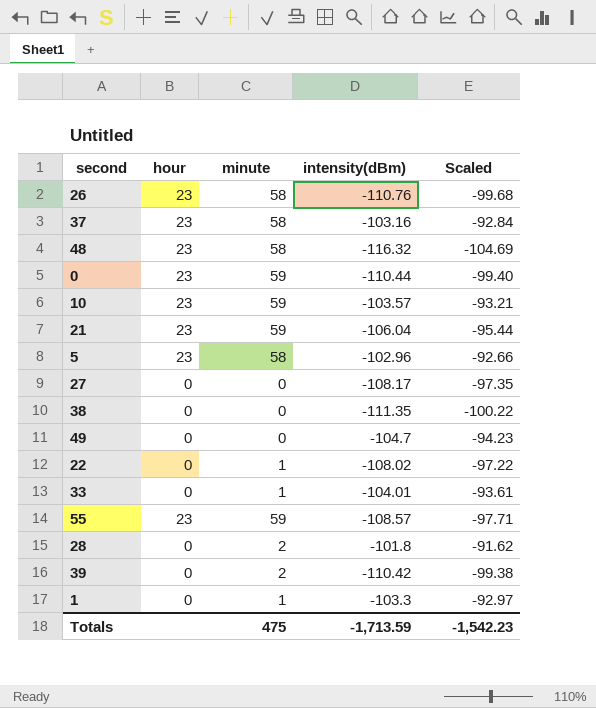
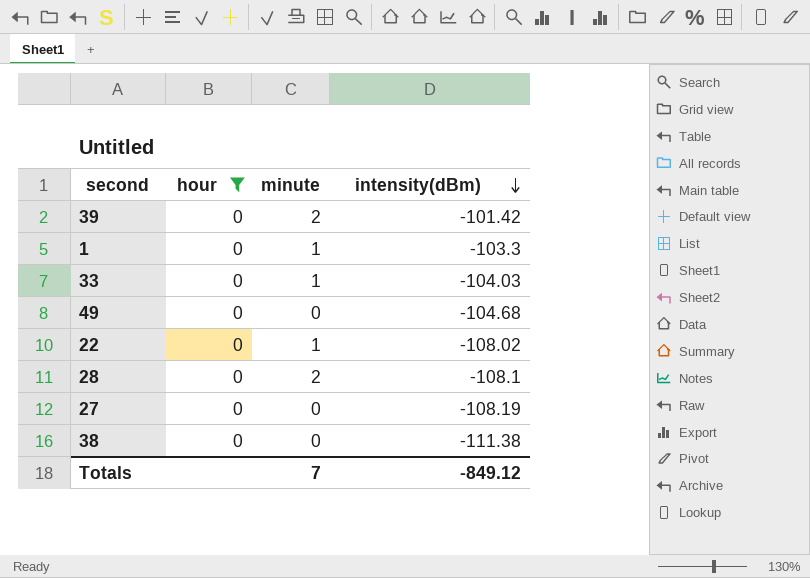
filter: none -> hour = 0
row order: none -> intensity(dBm) descending
column Scaled | formula: [intensity(dBm)] * 0.9 -> none
39 | intensity(dBm): -110.42 -> -101.42
33 | intensity(dBm): -104.01 -> -104.03
49 | intensity(dBm): -104.7 -> -104.68
28 | intensity(dBm): -101.8 -> -108.1
27 | intensity(dBm): -108.17 -> -108.19
38 | intensity(dBm): -111.35 -> -111.38
Totals | minute: 475 -> 7
Totals | intensity(dBm): -1,713.59 -> -849.12

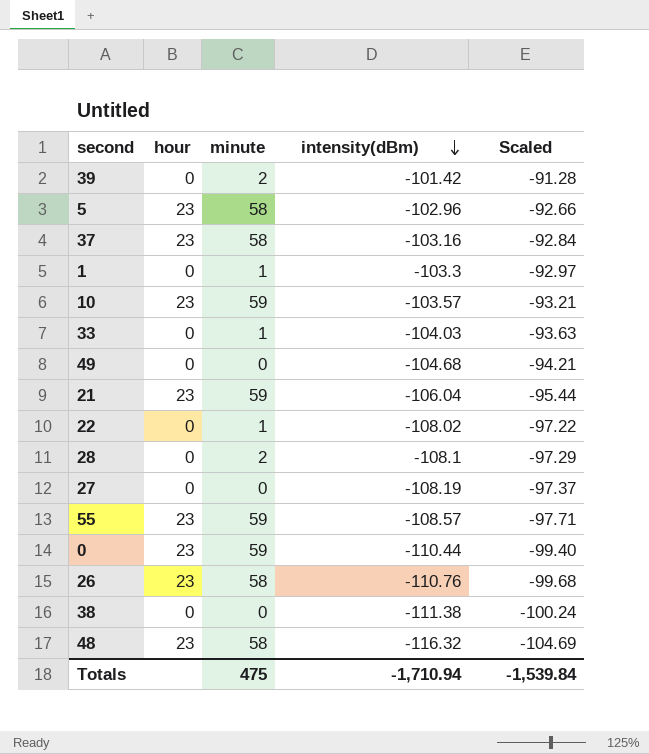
filter: hour = 0 -> none
column Scaled | formula: none -> [intensity(dBm)] * 0.9
Totals | minute: 7 -> 475
Totals | intensity(dBm): -849.12 -> -1,710.94

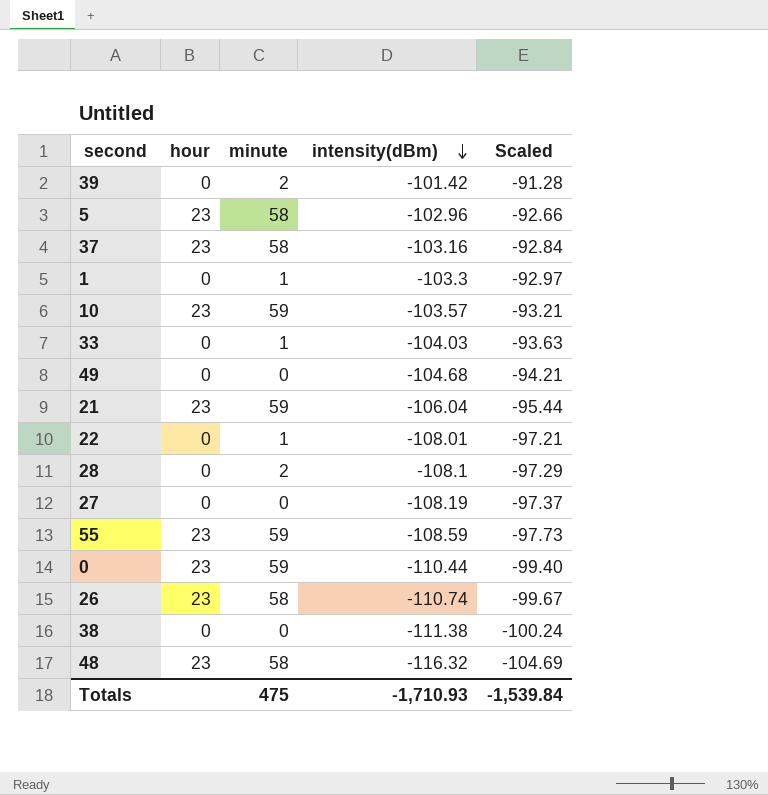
22 | intensity(dBm): -108.02 -> -108.01
22 | Scaled: -97.22 -> -97.21
55 | intensity(dBm): -108.57 -> -108.59
55 | Scaled: -97.71 -> -97.73
26 | intensity(dBm): -110.76 -> -110.74
26 | Scaled: -99.68 -> -99.67
Totals | intensity(dBm): -1,710.94 -> -1,710.93

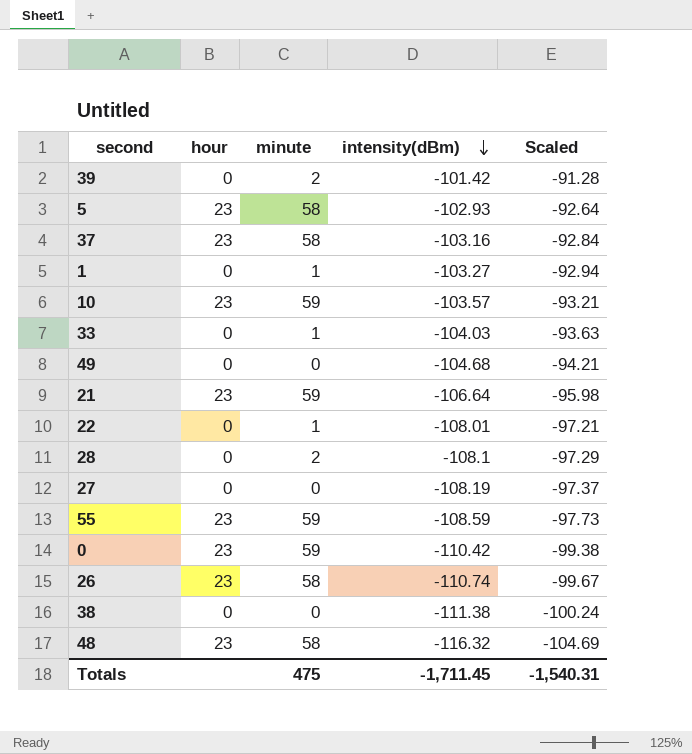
5 | intensity(dBm): -102.96 -> -102.93
5 | Scaled: -92.66 -> -92.64
1 | intensity(dBm): -103.3 -> -103.27
1 | Scaled: -92.97 -> -92.94
21 | intensity(dBm): -106.04 -> -106.64
21 | Scaled: -95.44 -> -95.98
0 | intensity(dBm): -110.44 -> -110.42
0 | Scaled: -99.40 -> -99.38
Totals | intensity(dBm): -1,710.93 -> -1,711.45
Totals | Scaled: -1,539.84 -> -1,540.31

